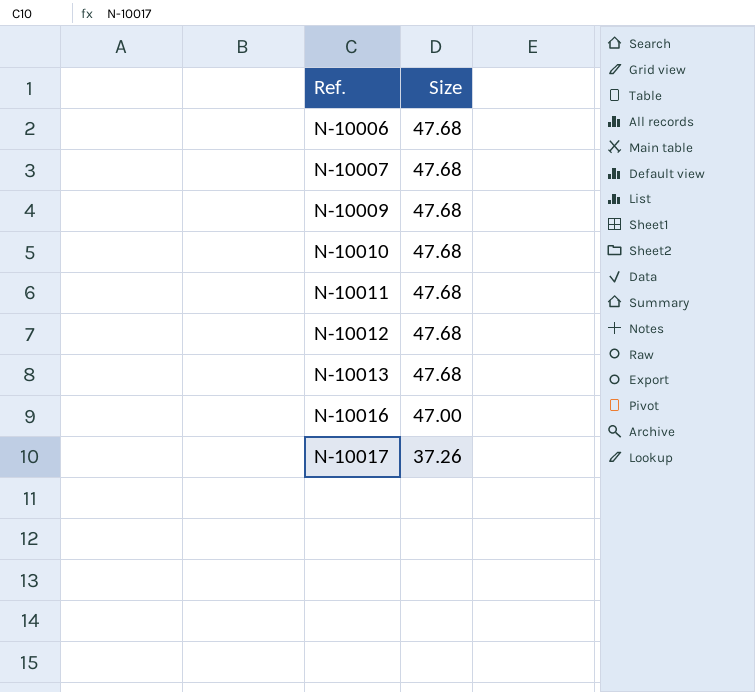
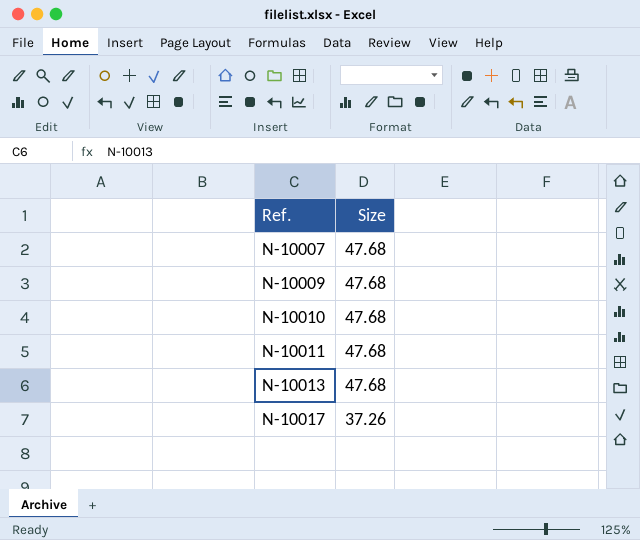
row N-10006: 47.68 -> none
row N-10012: 47.68 -> none
row N-10016: 47.00 -> none

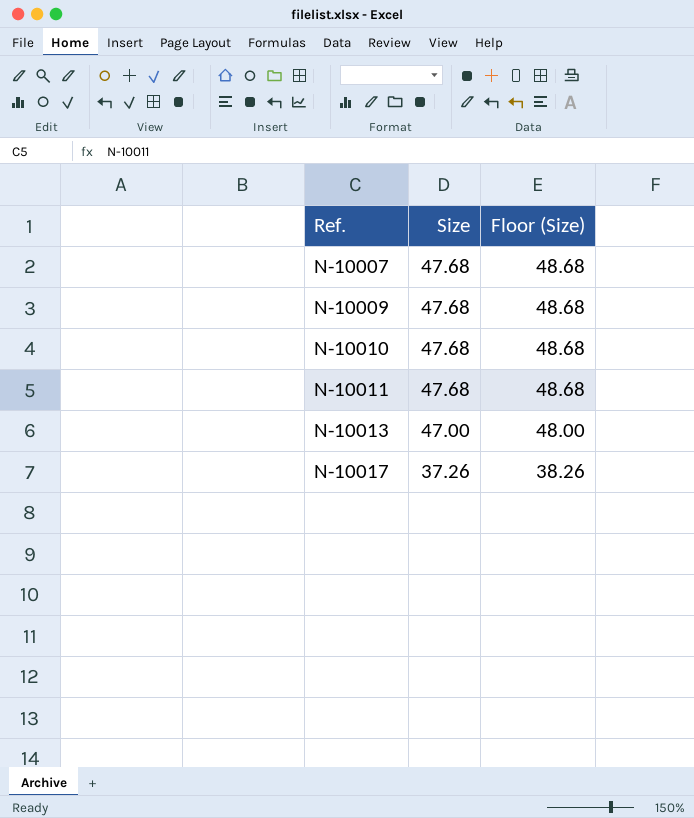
column Floor (Size) | formula: none -> [Size] + 1
N-10013 | Size: 47.68 -> 47.00

